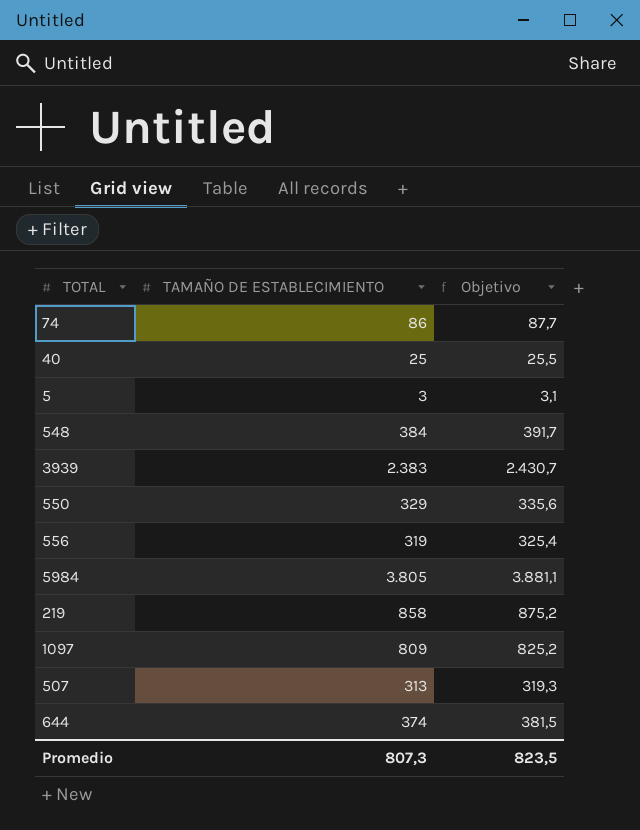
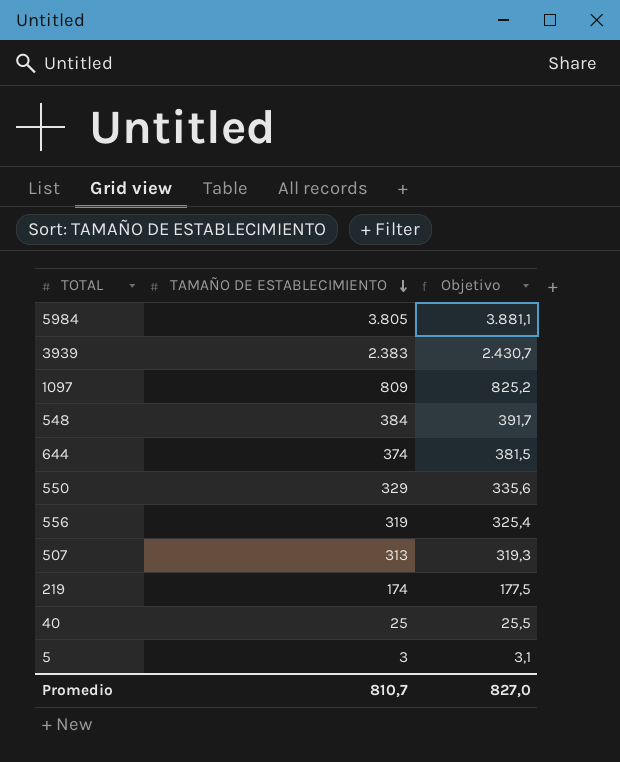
row order: none -> TAMAÑO DE ESTABLECIMIENTO descending
row 74: 86 | 87,7 -> none
219 | TAMAÑO DE ESTABLECIMIENTO: 858 -> 174
219 | Objetivo: 875,2 -> 177,5
Promedio | TAMAÑO DE ESTABLECIMIENTO: 807,3 -> 810,7
Promedio | Objetivo: 823,5 -> 827,0

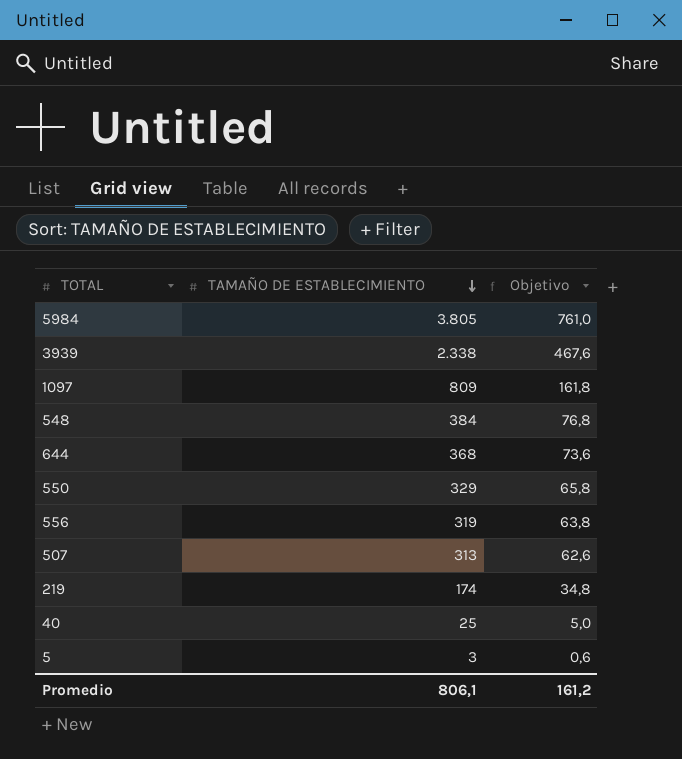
column Objetivo | formula: [TAMAÑO DE ESTABLECIMIENTO] * 1,02 -> [TAMAÑO DE ESTABLECIMIENTO] * 0,2
3939 | TAMAÑO DE ESTABLECIMIENTO: 2.383 -> 2.338
644 | TAMAÑO DE ESTABLECIMIENTO: 374 -> 368
Promedio | TAMAÑO DE ESTABLECIMIENTO: 810,7 -> 806,1
Promedio | Objetivo: 827,0 -> 161,2

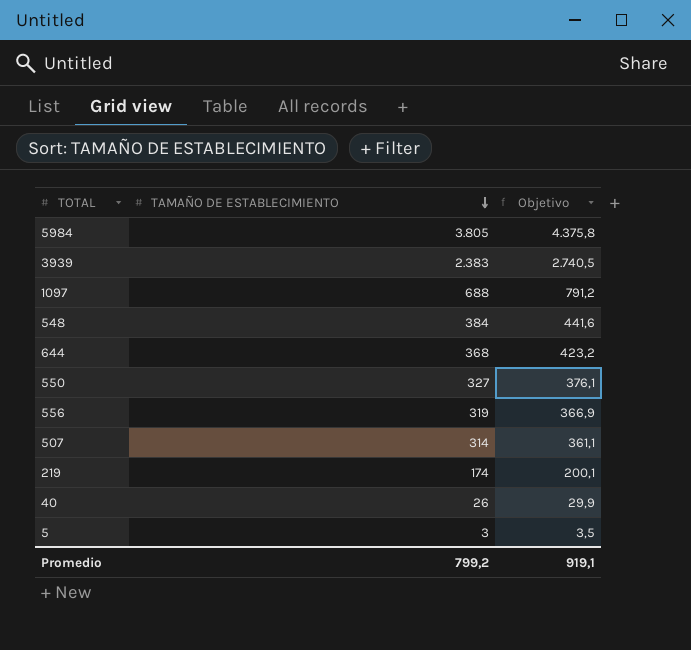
column Objetivo | formula: [TAMAÑO DE ESTABLECIMIENTO] * 0,2 -> [TAMAÑO DE ESTABLECIMIENTO] * 1,15
3939 | TAMAÑO DE ESTABLECIMIENTO: 2.338 -> 2.383
1097 | TAMAÑO DE ESTABLECIMIENTO: 809 -> 688
550 | TAMAÑO DE ESTABLECIMIENTO: 329 -> 327
507 | TAMAÑO DE ESTABLECIMIENTO: 313 -> 314
40 | TAMAÑO DE ESTABLECIMIENTO: 25 -> 26
Promedio | TAMAÑO DE ESTABLECIMIENTO: 806,1 -> 799,2
Promedio | Objetivo: 161,2 -> 919,1

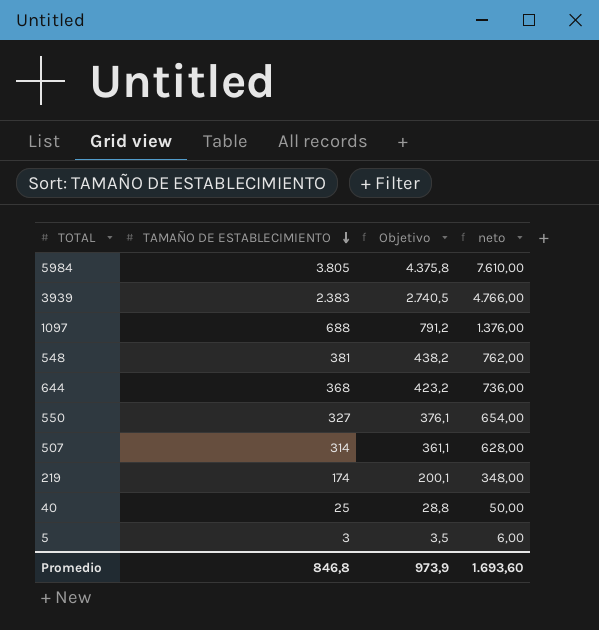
column neto | formula: none -> [TAMAÑO DE ESTABLECIMIENTO] * 2
row 556: 319 | 366,9 -> none
548 | TAMAÑO DE ESTABLECIMIENTO: 384 -> 381
548 | Objetivo: 441,6 -> 438,2
40 | TAMAÑO DE ESTABLECIMIENTO: 26 -> 25
40 | Objetivo: 29,9 -> 28,8
Promedio | TAMAÑO DE ESTABLECIMIENTO: 799,2 -> 846,8
Promedio | Objetivo: 919,1 -> 973,9

